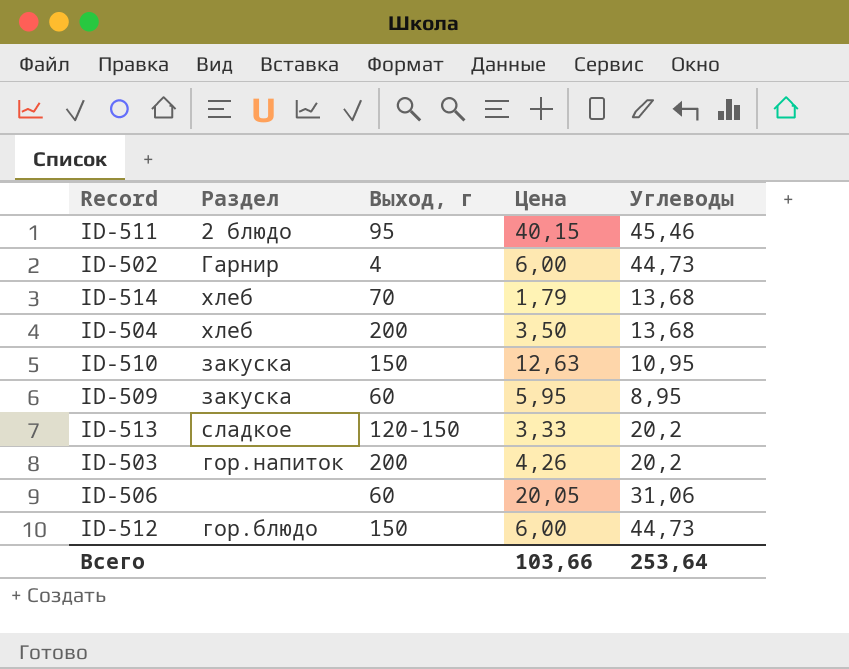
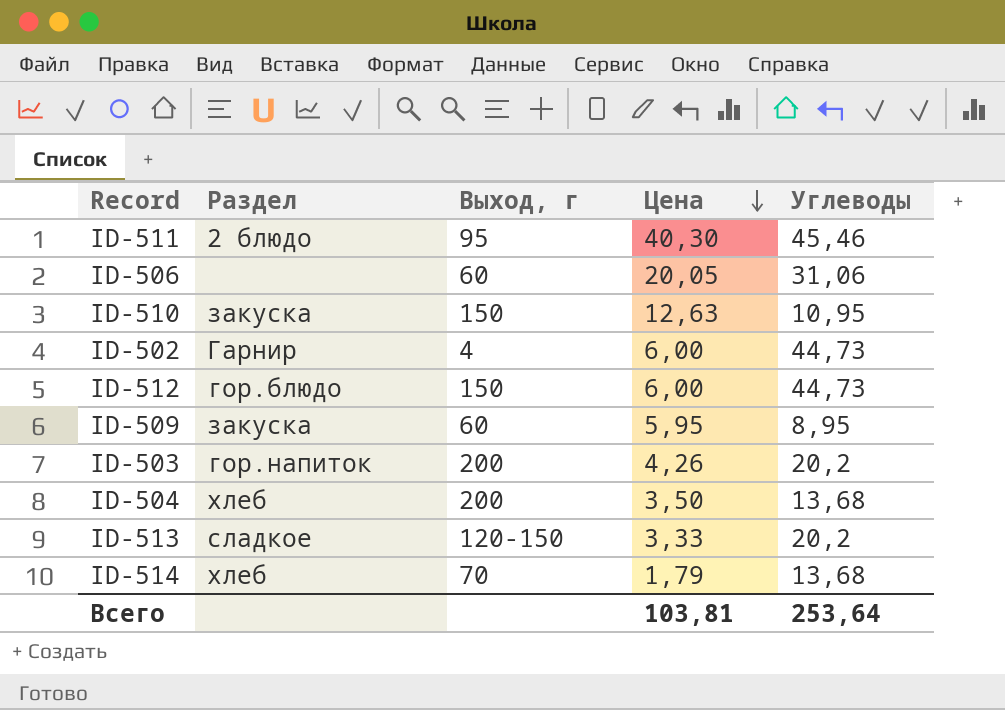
row order: none -> Цена descending
ID-511 | Цена: 40,15 -> 40,30
Всего | Цена: 103,66 -> 103,81

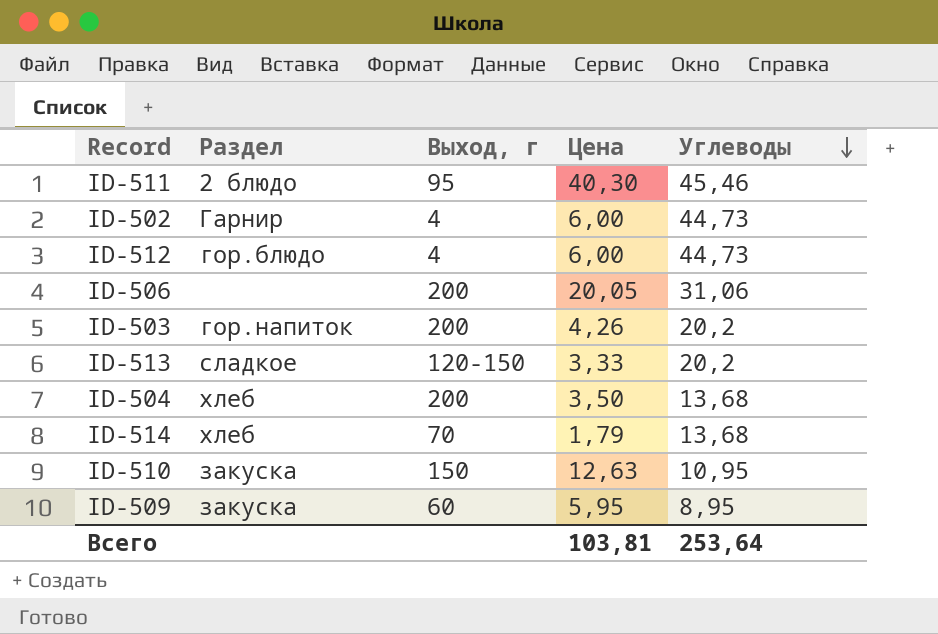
row order: Цена descending -> Углеводы descending
ID-512 | Выход, г: 150 -> 4
ID-506 | Выход, г: 60 -> 200

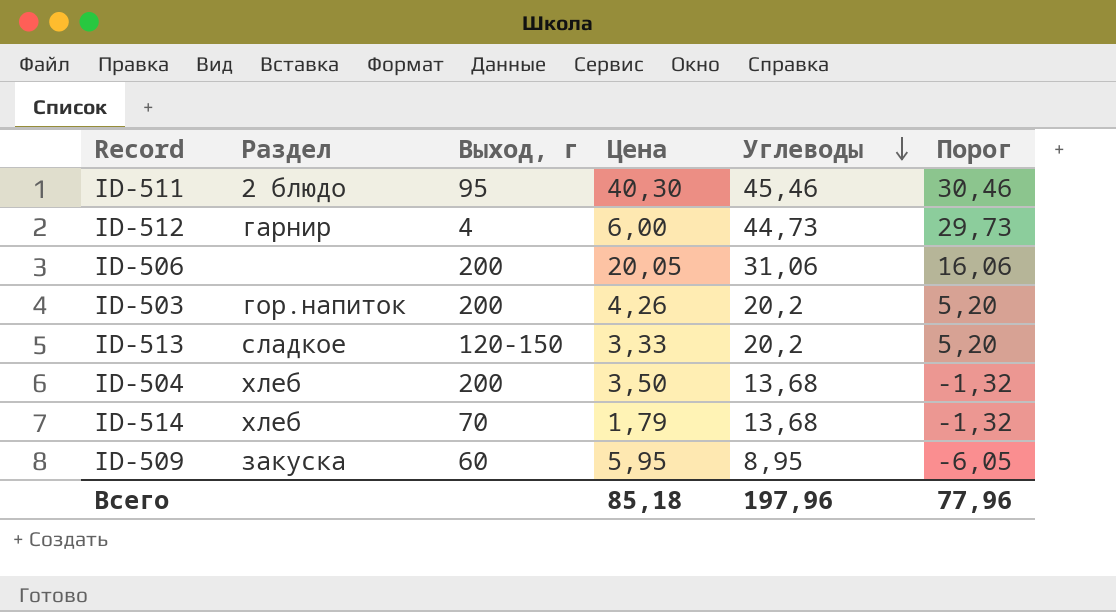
column Порог | formula: none -> [Углеводы] - 15
row ID-502: Гарнир | 4 | 6,00 | 44,73 -> none
row ID-510: закуска | 150 | 12,63 | 10,95 -> none
ID-512 | Раздел: гор.блюдо -> гарнир
Всего | Цена: 103,81 -> 85,18
Всего | Углеводы: 253,64 -> 197,96

